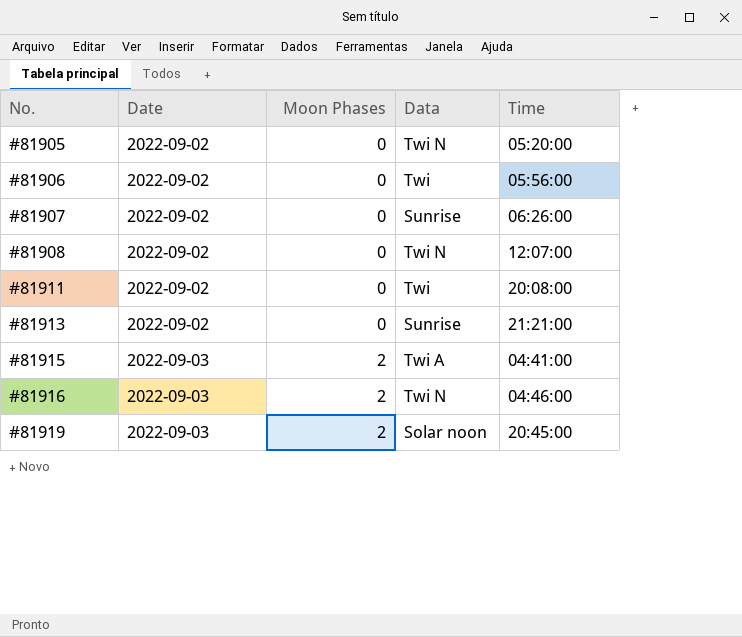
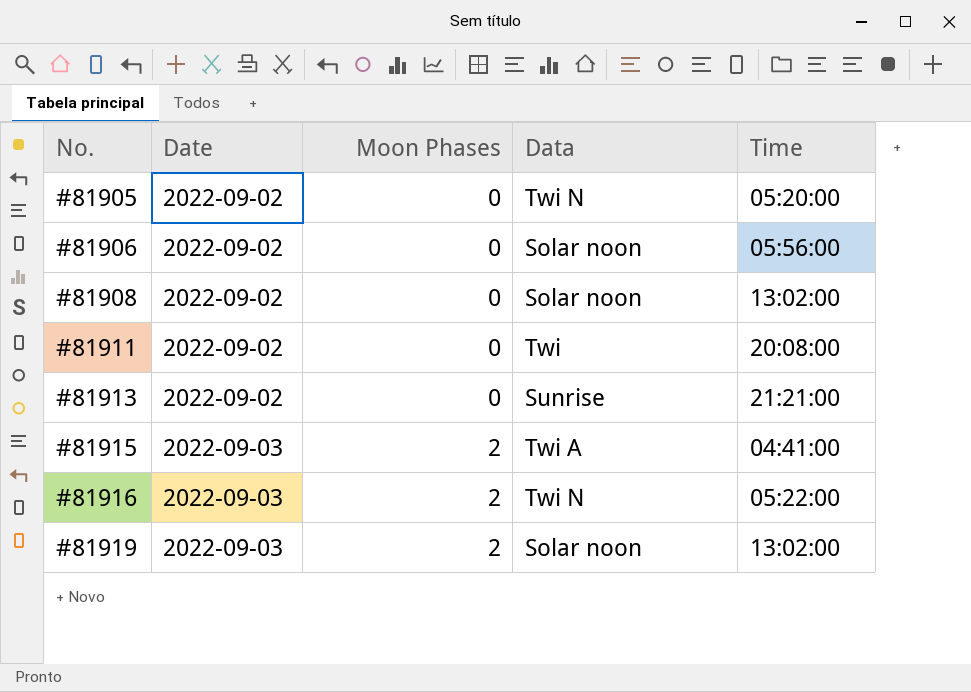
row #81907: 2022-09-02 | 0 | Sunrise | 06:26:00 -> none
#81906 | Data: Twi -> Solar noon
#81908 | Data: Twi N -> Solar noon
#81908 | Time: 12:07:00 -> 13:02:00
#81916 | Time: 04:46:00 -> 05:22:00
#81919 | Time: 20:45:00 -> 13:02:00

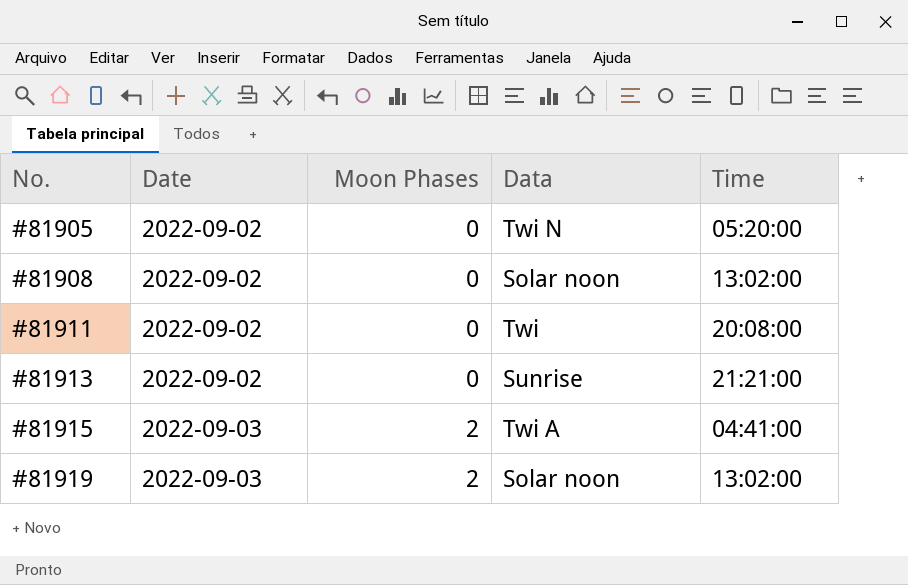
row #81906: 2022-09-02 | 0 | Solar noon | 05:56:00 -> none
row #81916: 2022-09-03 | 2 | Twi N | 05:22:00 -> none

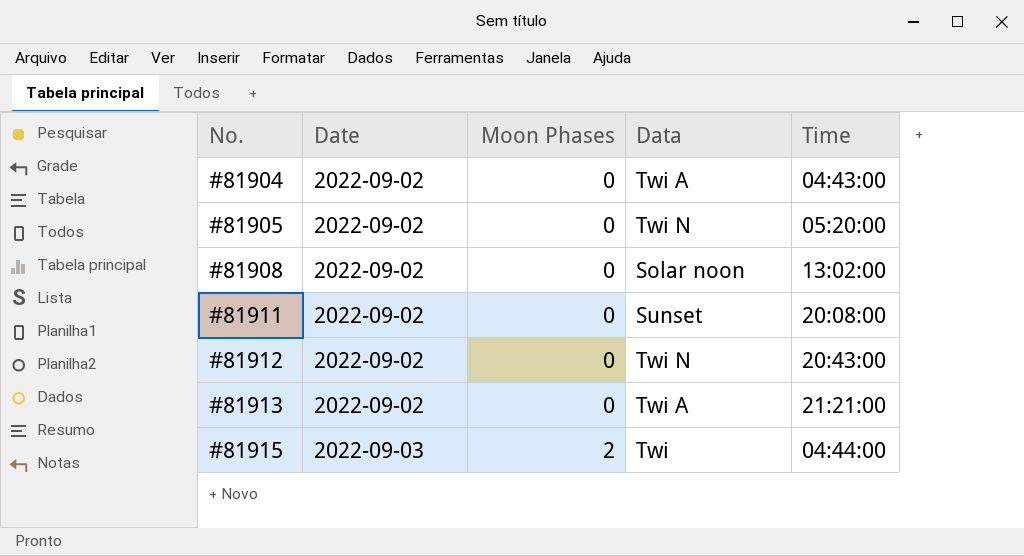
row #81919: 2022-09-03 | 2 | Solar noon | 13:02:00 -> none
row #81904: none -> 2022-09-02 | 0 | Twi A | 04:43:00
#81911 | Data: Twi -> Sunset
row #81912: none -> 2022-09-02 | 0 | Twi N | 20:43:00
#81913 | Data: Sunrise -> Twi A
#81915 | Data: Twi A -> Twi
#81915 | Time: 04:41:00 -> 04:44:00

